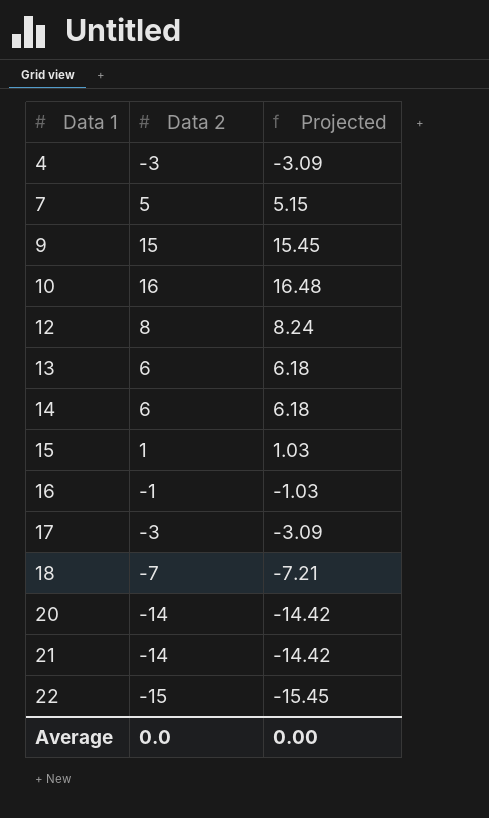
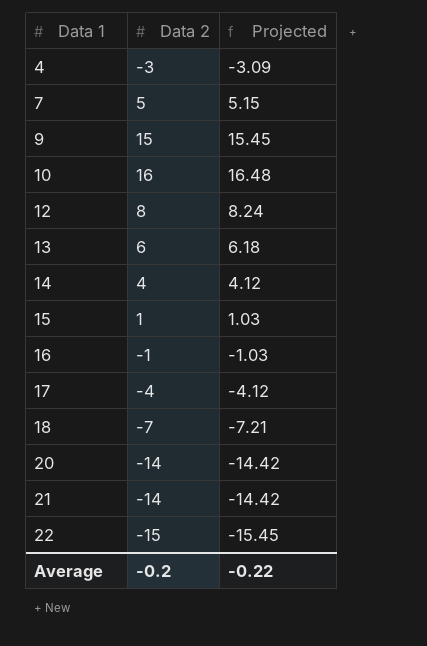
14 | Data 2: 6 -> 4
14 | Projected: 6.18 -> 4.12
17 | Data 2: -3 -> -4
17 | Projected: -3.09 -> -4.12
Average | Data 2: 0.0 -> -0.2
Average | Projected: 0.00 -> -0.22

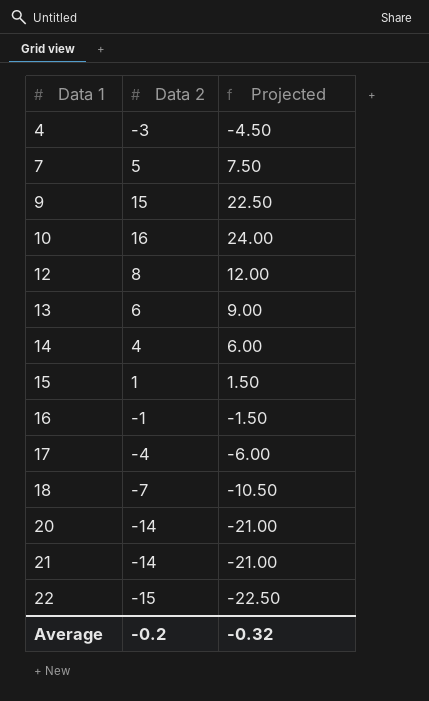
column Projected | formula: [Data 2] * 1.03 -> [Data 2] * 1.5
Average | Projected: -0.22 -> -0.32

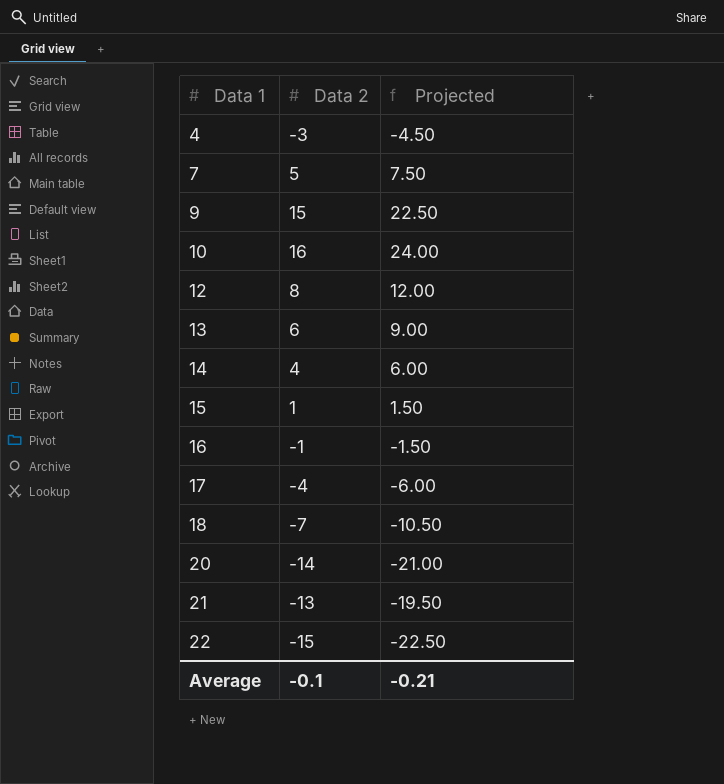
21 | Data 2: -14 -> -13
21 | Projected: -21.00 -> -19.50
Average | Data 2: -0.2 -> -0.1
Average | Projected: -0.32 -> -0.21

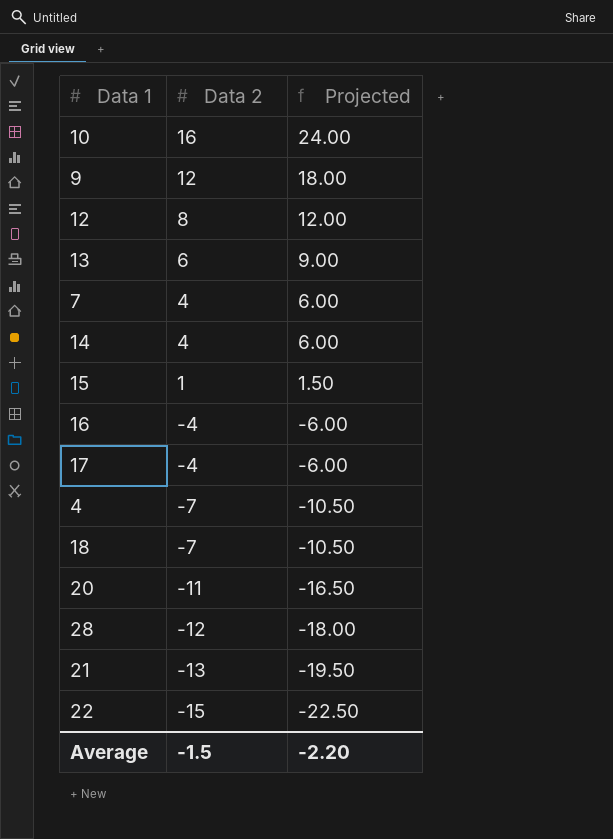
row order: Data 1 ascending -> Data 2 descending
9 | Data 2: 15 -> 12
9 | Projected: 22.50 -> 18.00
7 | Data 2: 5 -> 4
7 | Projected: 7.50 -> 6.00
16 | Data 2: -1 -> -4
16 | Projected: -1.50 -> -6.00
4 | Data 2: -3 -> -7
4 | Projected: -4.50 -> -10.50
20 | Data 2: -14 -> -11
20 | Projected: -21.00 -> -16.50
row 28: none -> -12 | -18.00
Average | Data 2: -0.1 -> -1.5
Average | Projected: -0.21 -> -2.20

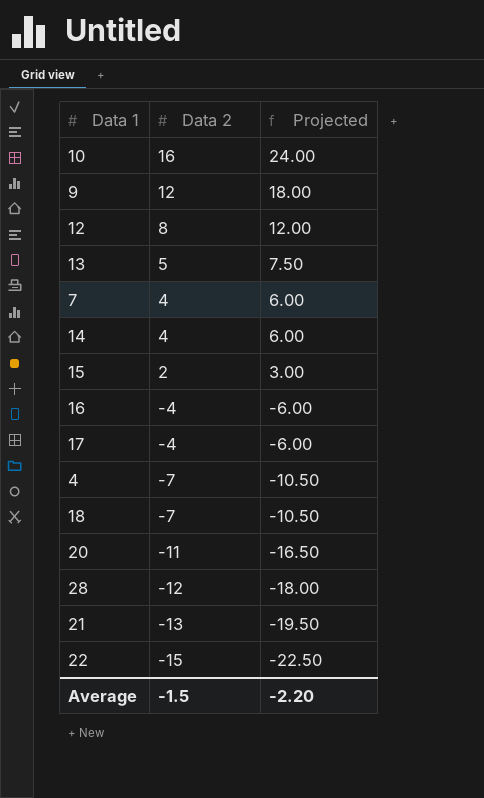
13 | Data 2: 6 -> 5
13 | Projected: 9.00 -> 7.50
15 | Data 2: 1 -> 2
15 | Projected: 1.50 -> 3.00

